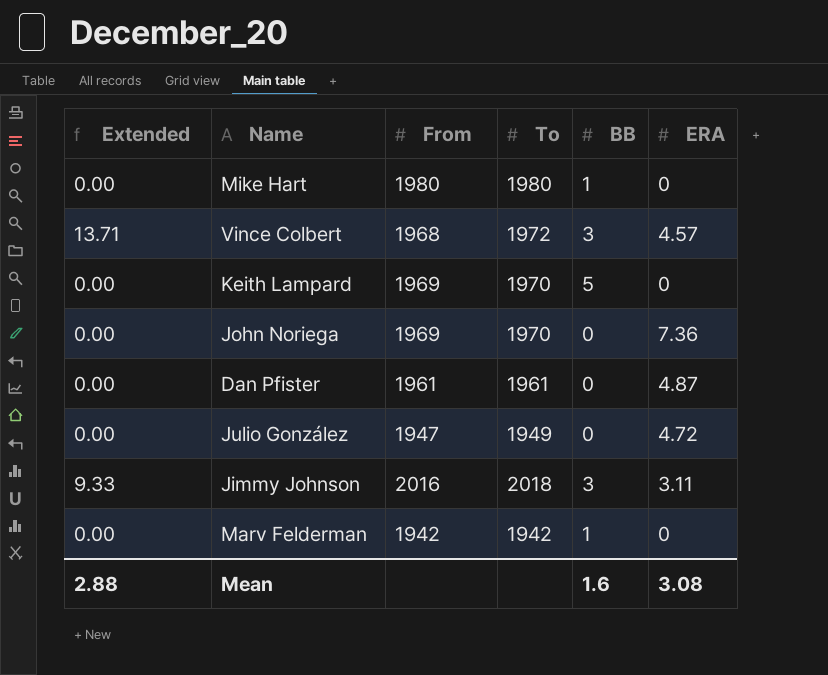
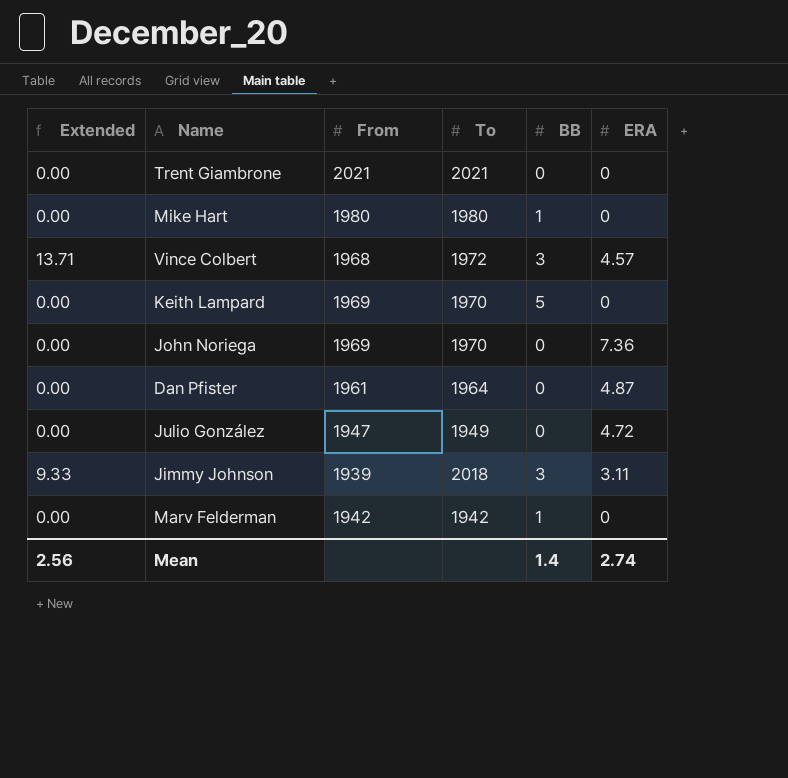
row Trent Giambrone: none -> 0.00 | 2021 | 2021 | 0 | 0
Dan Pfister | To: 1961 -> 1964
Jimmy Johnson | From: 2016 -> 1939
Mean | Extended: 2.88 -> 2.56
Mean | BB: 1.6 -> 1.4
Mean | ERA: 3.08 -> 2.74

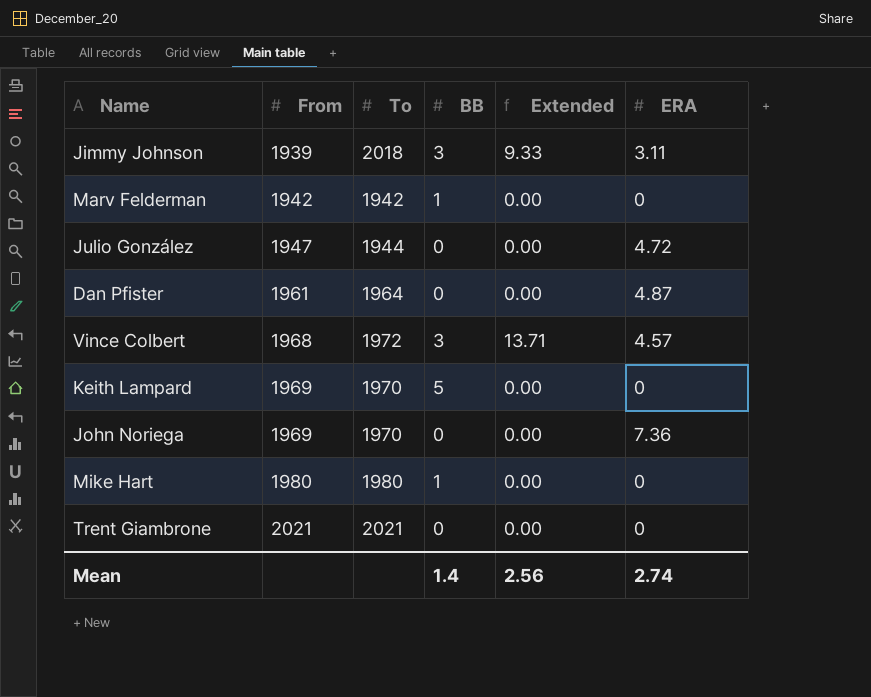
row order: none -> From ascending
column Extended | position: 1 -> 5
Julio González | To: 1949 -> 1944

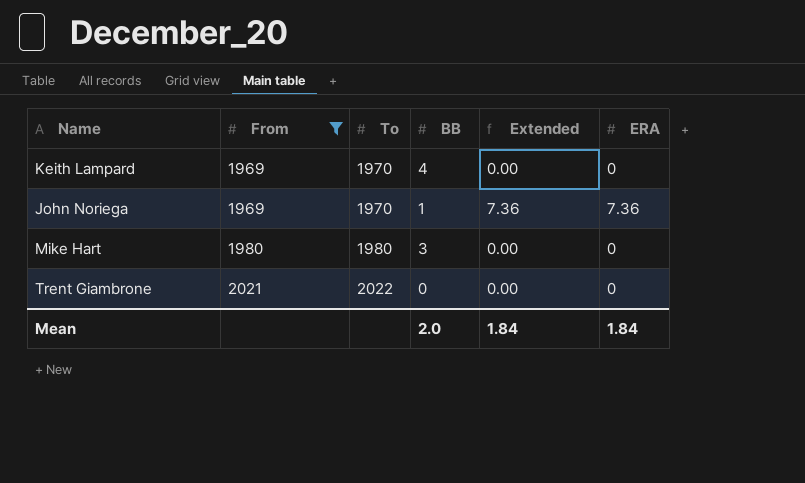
filter: none -> From >= 1969
Keith Lampard | BB: 5 -> 4
John Noriega | BB: 0 -> 1
John Noriega | Extended: 0.00 -> 7.36
Mike Hart | BB: 1 -> 3
Trent Giambrone | To: 2021 -> 2022
Mean | BB: 1.4 -> 2.0
Mean | Extended: 2.56 -> 1.84
Mean | ERA: 2.74 -> 1.84

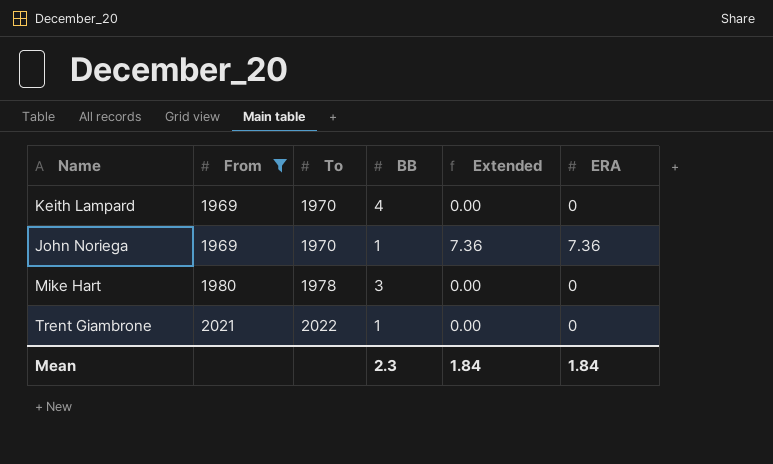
Mike Hart | To: 1980 -> 1978
Trent Giambrone | BB: 0 -> 1
Mean | BB: 2.0 -> 2.3

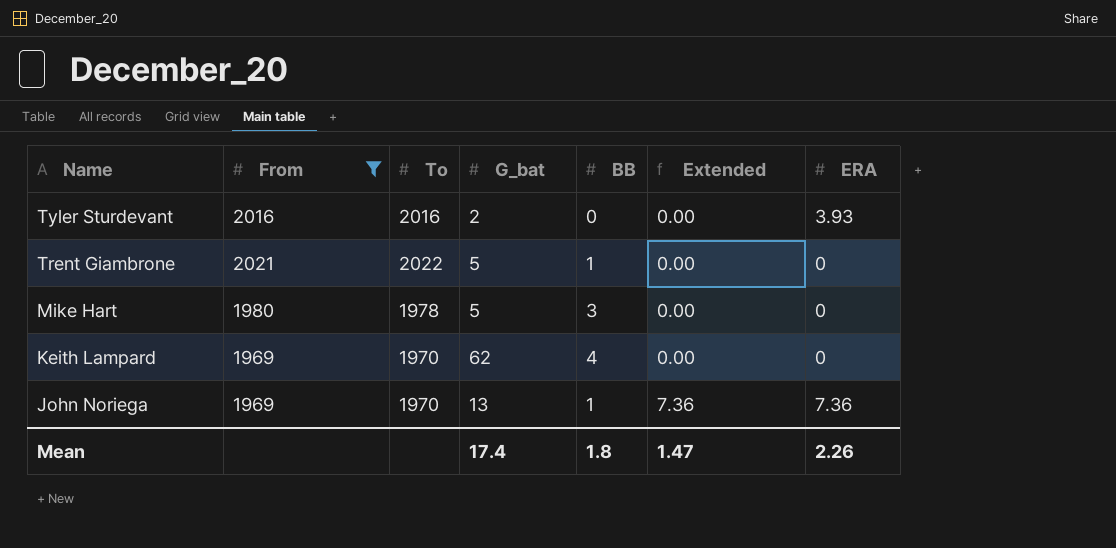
row order: From ascending -> Name descending
column G_bat | position: none -> 4
row Tyler Sturdevant: none -> 2016 | 2016 | 2 | 0 | 0.00 | 3.93
Mean | BB: 2.3 -> 1.8
Mean | Extended: 1.84 -> 1.47
Mean | ERA: 1.84 -> 2.26

